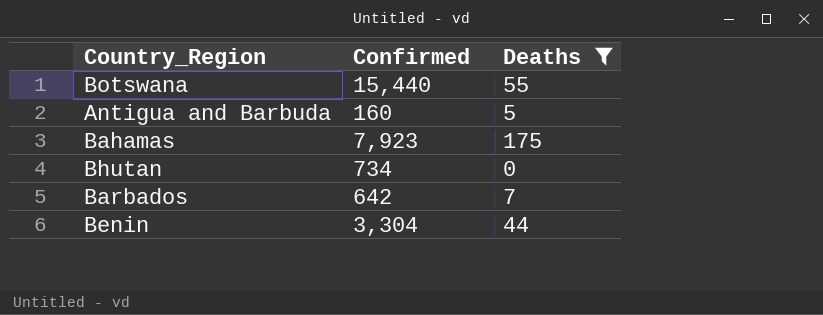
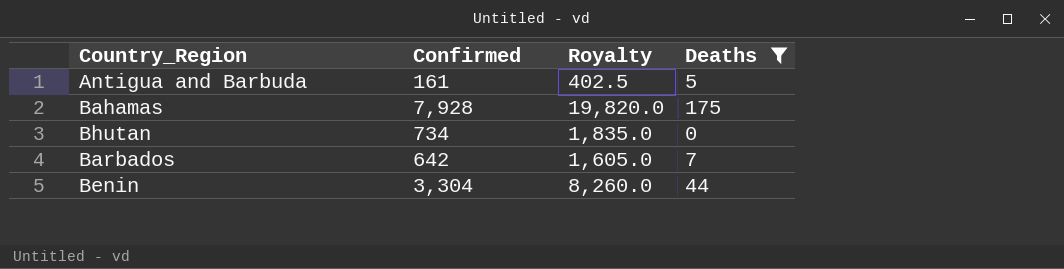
column Royalty | formula: none -> [Confirmed] * 2.5
row Botswana: 15,440 | 55 -> none
Antigua and Barbuda | Confirmed: 160 -> 161
Bahamas | Confirmed: 7,923 -> 7,928

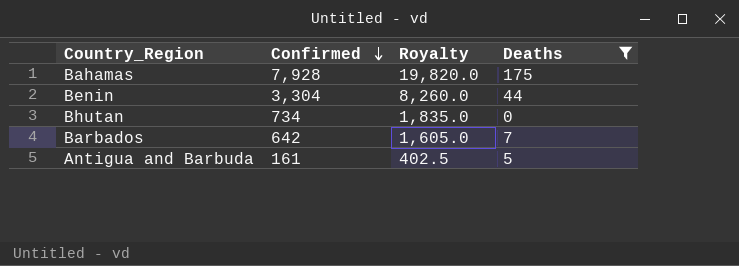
row order: none -> Confirmed descending

